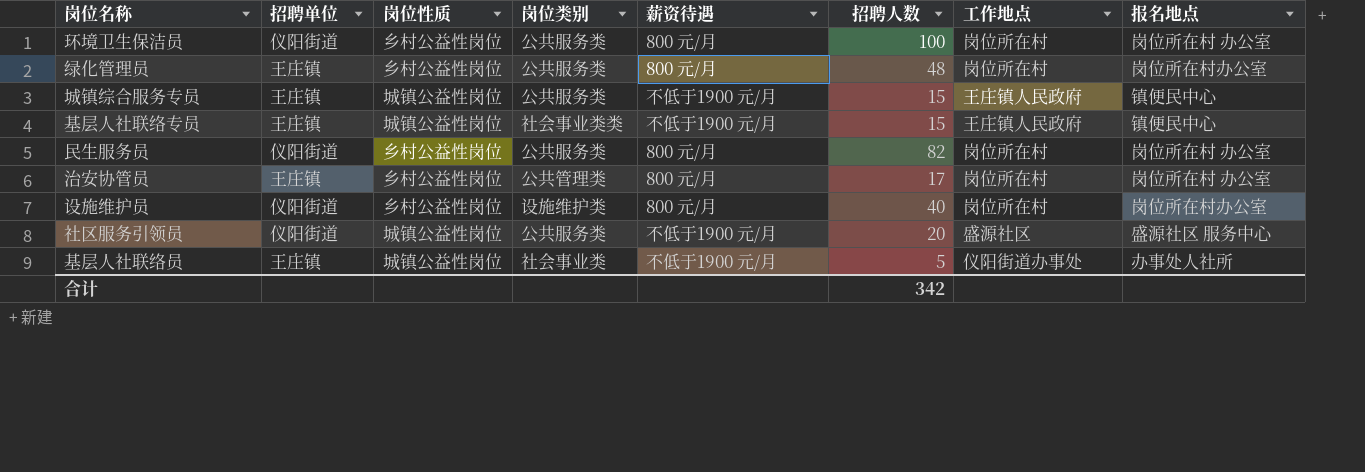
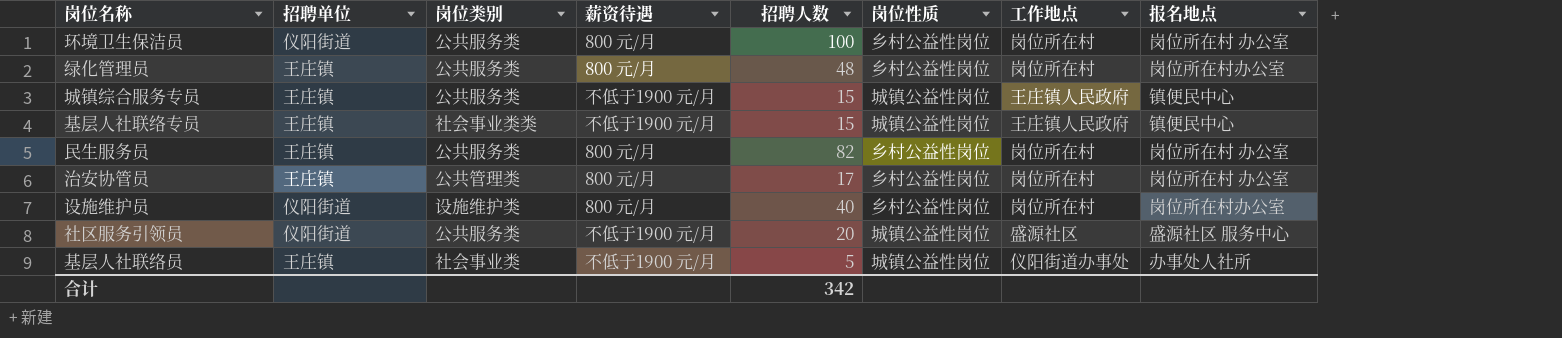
column 岗位性质 | position: 3 -> 6
民生服务员 | 招聘单位: 仪阳街道 -> 王庄镇

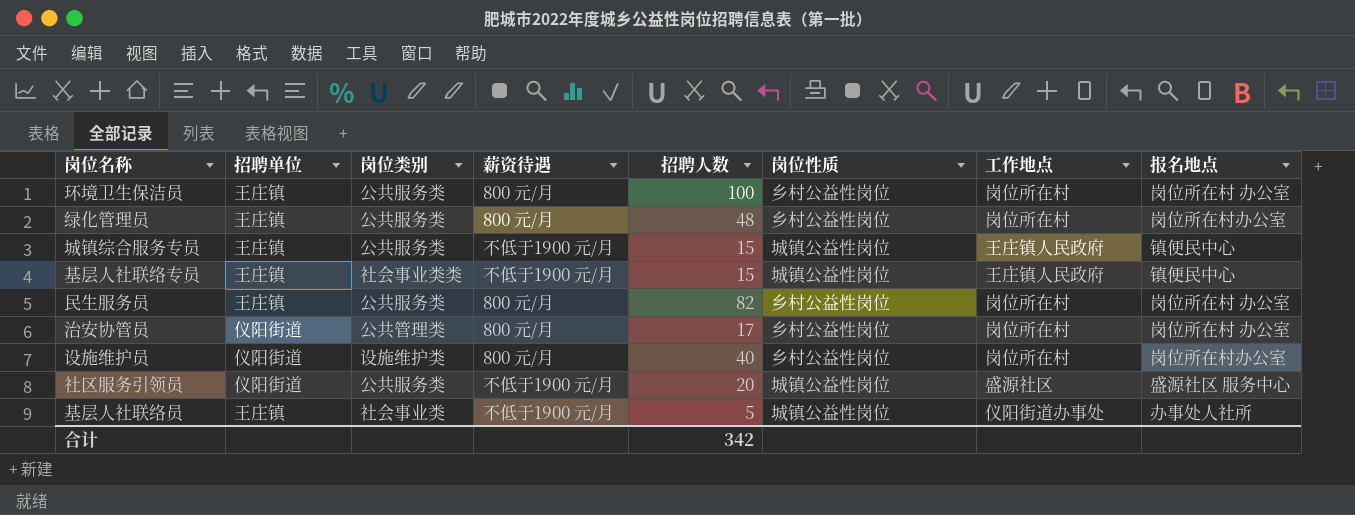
环境卫生保洁员 | 招聘单位: 仪阳街道 -> 王庄镇
治安协管员 | 招聘单位: 王庄镇 -> 仪阳街道

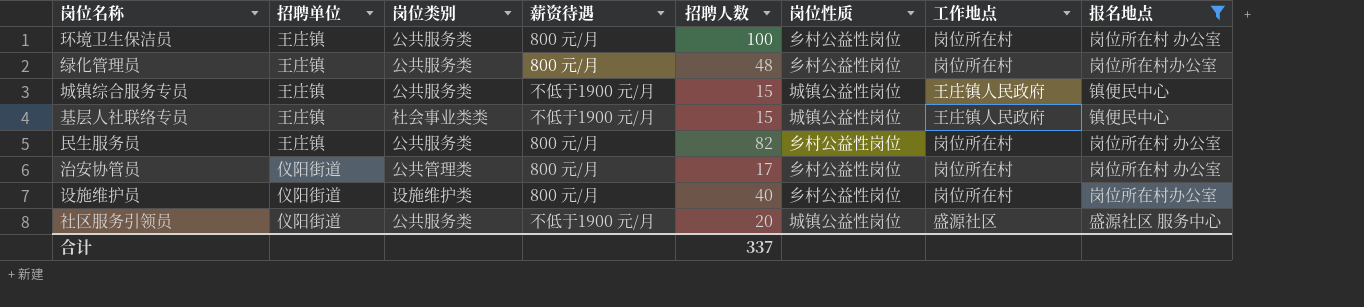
filter: none -> 报名地点 != 办事处人社所
合计 | 招聘人数: 342 -> 337

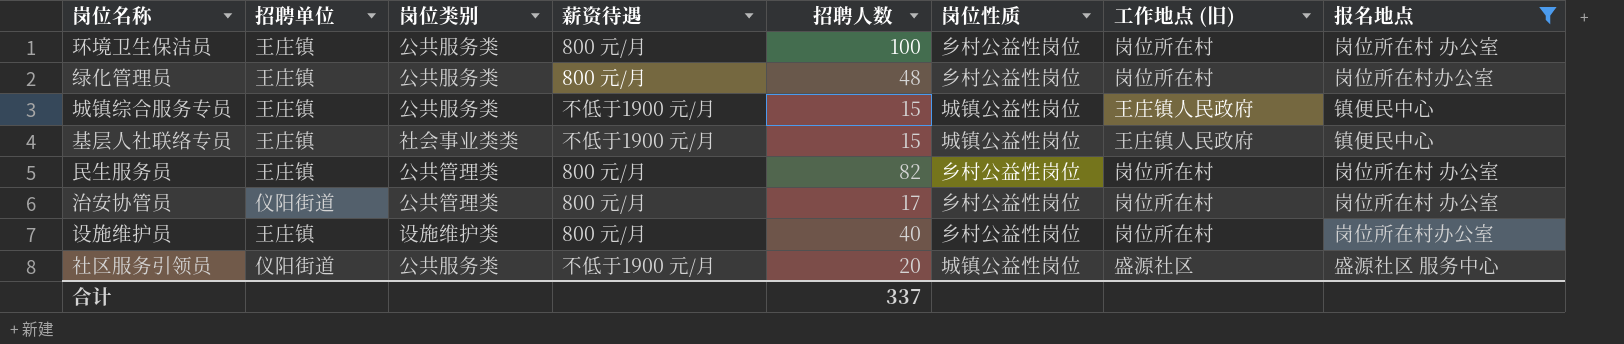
column name: 工作地点 -> 工作地点 (旧)
民生服务员 | 岗位类别: 公共服务类 -> 公共管理类
设施维护员 | 招聘单位: 仪阳街道 -> 王庄镇

